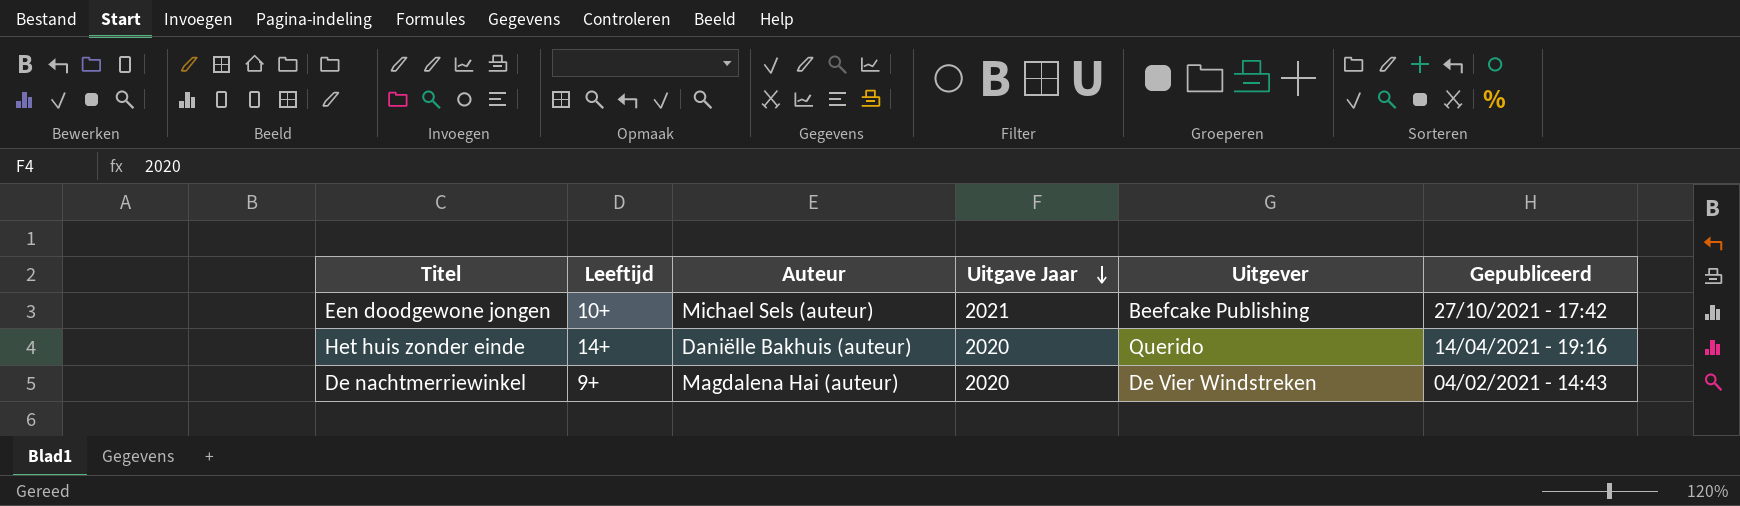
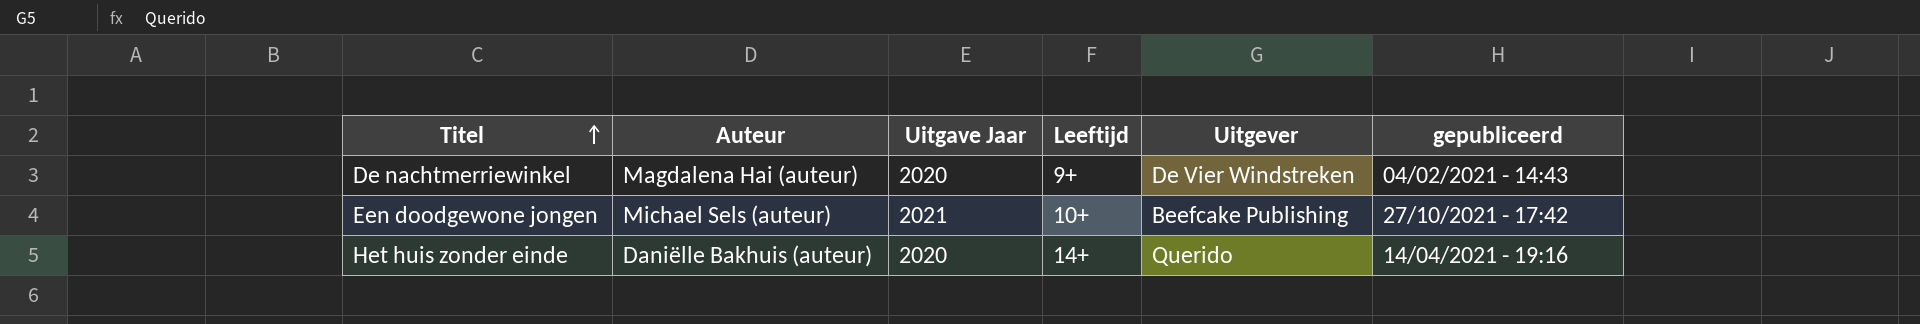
row order: Uitgave Jaar descending -> Titel ascending
column Leeftijd | position: 2 -> 4
column name: Gepubliceerd -> gepubliceerd

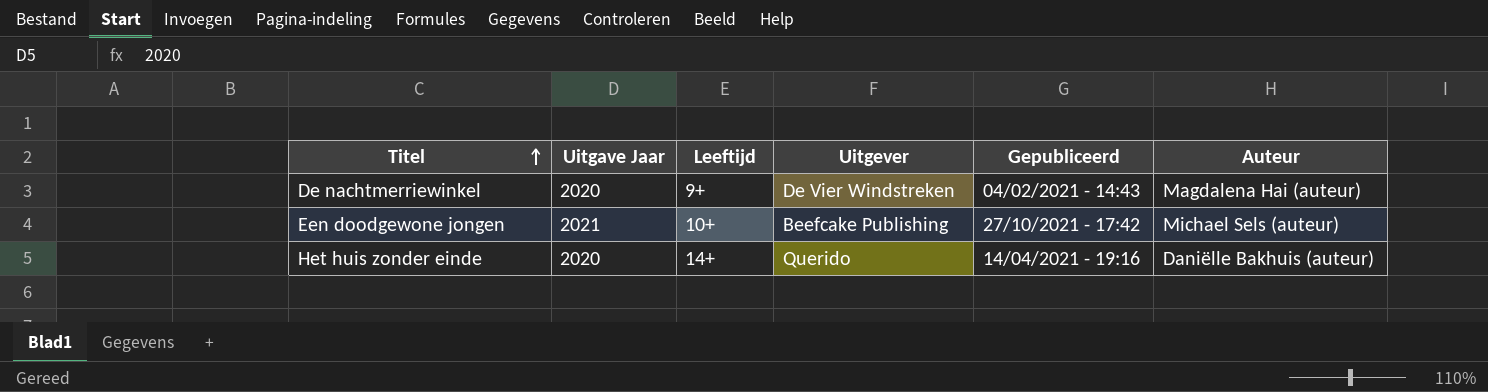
column name: gepubliceerd -> Gepubliceerd
column Auteur | position: 2 -> 6

